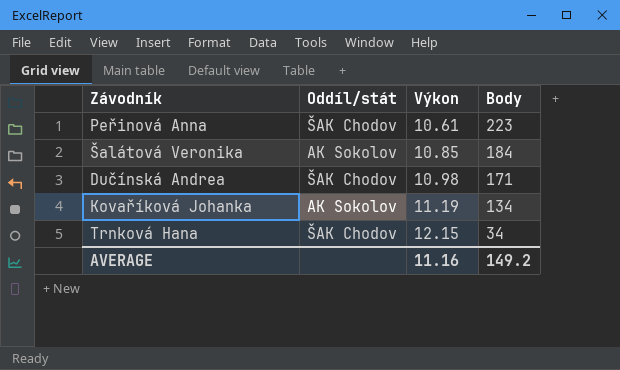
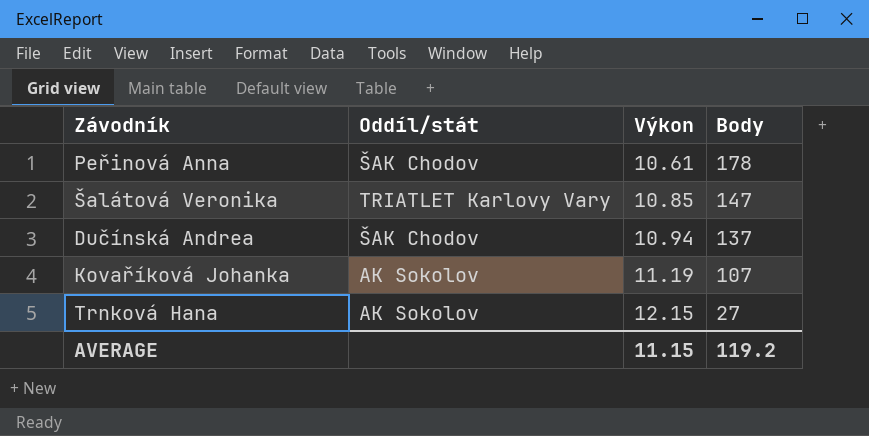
Peřinová Anna | Body: 223 -> 178
Šalátová Veronika | Oddíl/stát: AK Sokolov -> TRIATLET Karlovy Vary
Šalátová Veronika | Body: 184 -> 147
Dučínská Andrea | Výkon: 10.98 -> 10.94
Dučínská Andrea | Body: 171 -> 137
Kovaříková Johanka | Body: 134 -> 107
Trnková Hana | Oddíl/stát: ŠAK Chodov -> AK Sokolov
Trnková Hana | Body: 34 -> 27
AVERAGE | Výkon: 11.16 -> 11.15
AVERAGE | Body: 149.2 -> 119.2

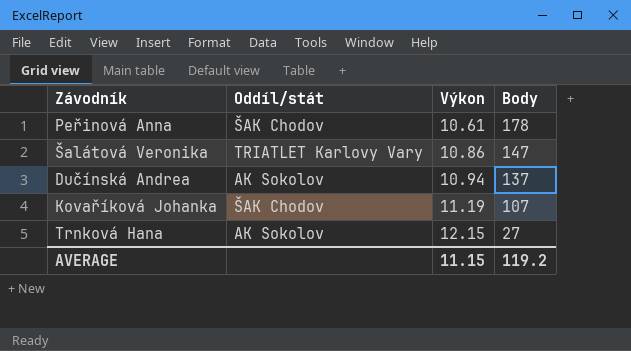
Šalátová Veronika | Výkon: 10.85 -> 10.86
Dučínská Andrea | Oddíl/stát: ŠAK Chodov -> AK Sokolov
Kovaříková Johanka | Oddíl/stát: AK Sokolov -> ŠAK Chodov

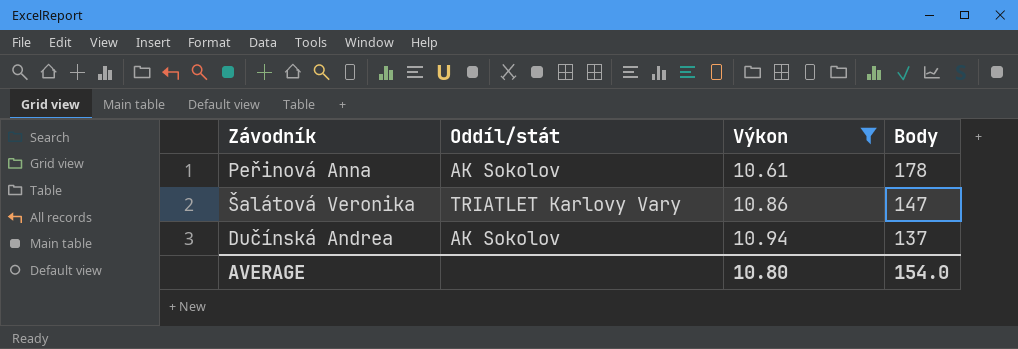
filter: none -> Výkon <= 10.94
Peřinová Anna | Oddíl/stát: ŠAK Chodov -> AK Sokolov
AVERAGE | Výkon: 11.15 -> 10.80
AVERAGE | Body: 119.2 -> 154.0

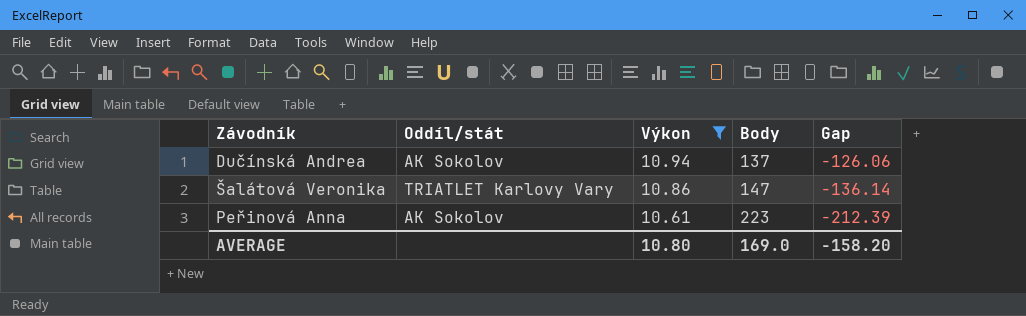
row order: Výkon ascending -> Výkon descending
column Gap | formula: none -> [Výkon] - [Body]
Peřinová Anna | Body: 178 -> 223
AVERAGE | Body: 154.0 -> 169.0

